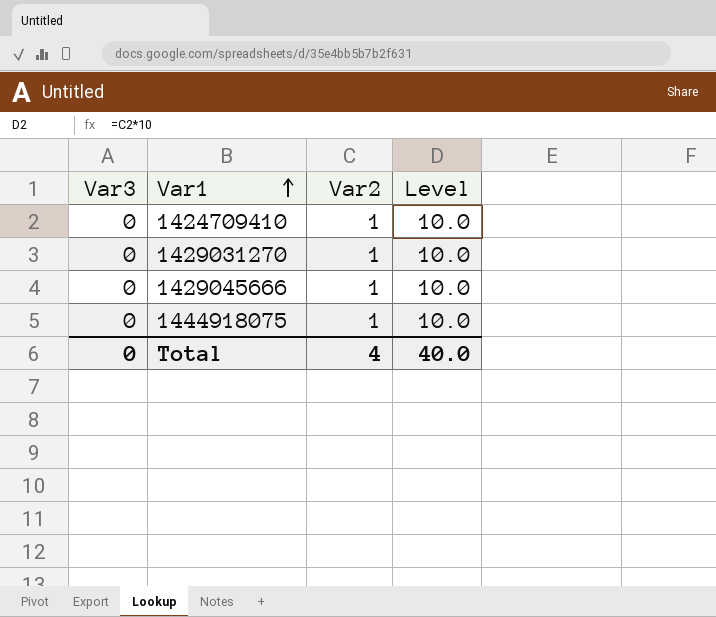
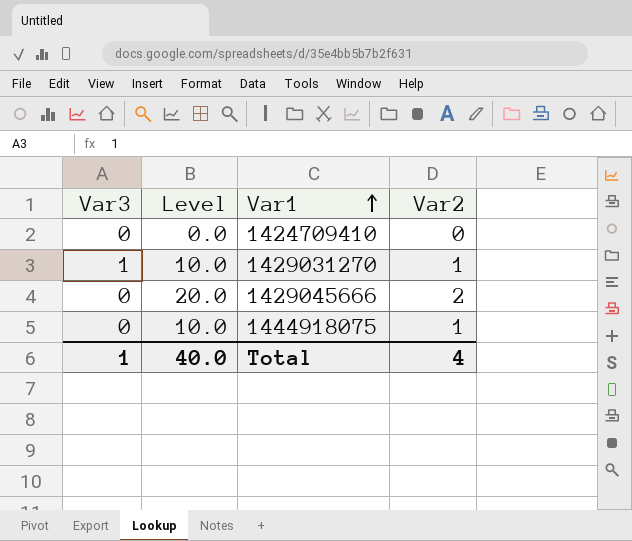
column Level | position: 4 -> 2
1424709410 | Level: 10.0 -> 0.0
1424709410 | Var2: 1 -> 0
1429031270 | Var3: 0 -> 1
1429045666 | Level: 10.0 -> 20.0
1429045666 | Var2: 1 -> 2
Total | Var3: 0 -> 1

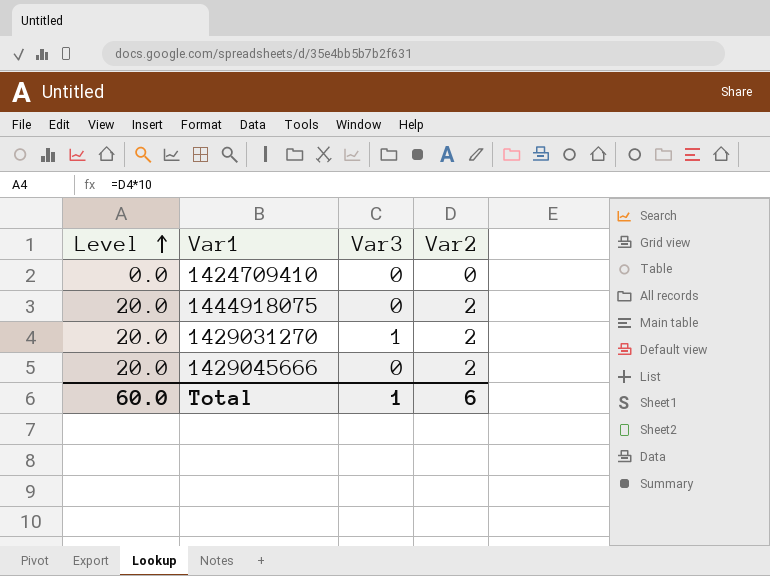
row order: Var1 ascending -> Level ascending
column Var3 | position: 1 -> 3
1444918075 | Level: 10.0 -> 20.0
1444918075 | Var2: 1 -> 2
1429031270 | Level: 10.0 -> 20.0
1429031270 | Var2: 1 -> 2
Total | Level: 40.0 -> 60.0
Total | Var2: 4 -> 6

